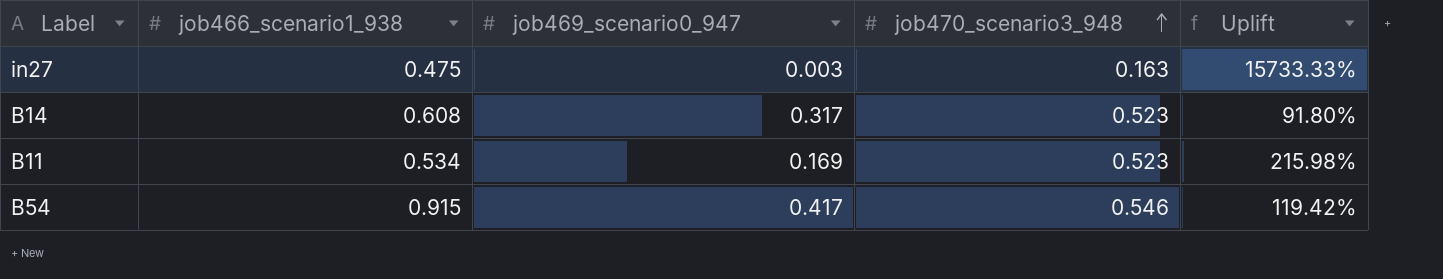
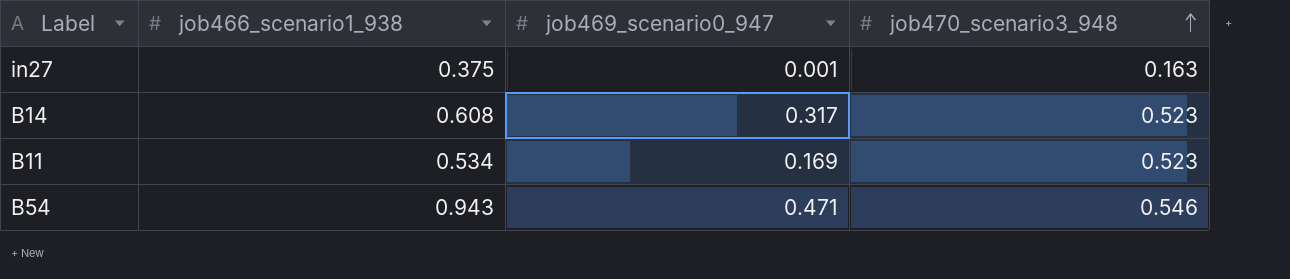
column Uplift | formula: ([job466_scenario1_938] - [job469_scenario0_947]) / [job469_scenario0_947] -> none
in27 | job466_scenario1_938: 0.475 -> 0.375
in27 | job469_scenario0_947: 0.003 -> 0.001
B54 | job466_scenario1_938: 0.915 -> 0.943
B54 | job469_scenario0_947: 0.417 -> 0.471

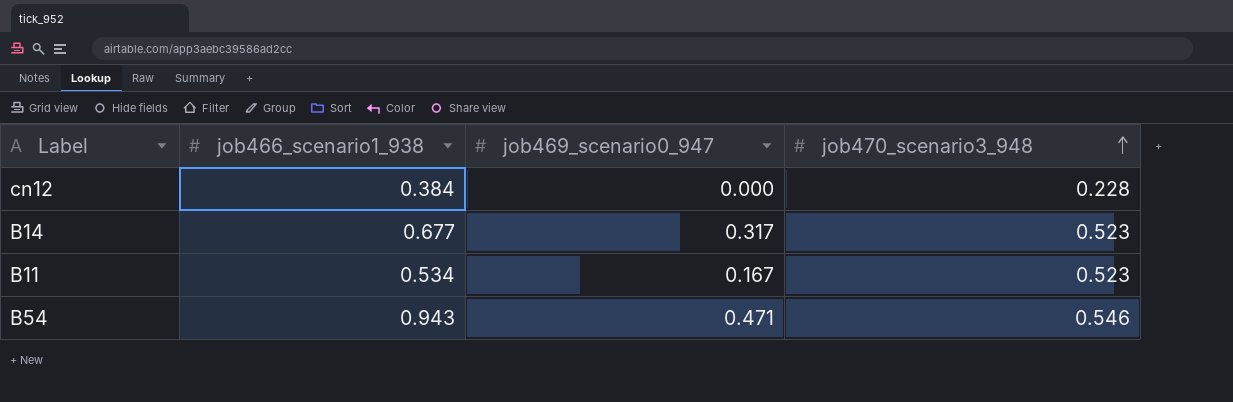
row in27: 0.375 | 0.001 | 0.163 -> none
row cn12: none -> 0.384 | 0.000 | 0.228
B14 | job466_scenario1_938: 0.608 -> 0.677
B11 | job469_scenario0_947: 0.169 -> 0.167

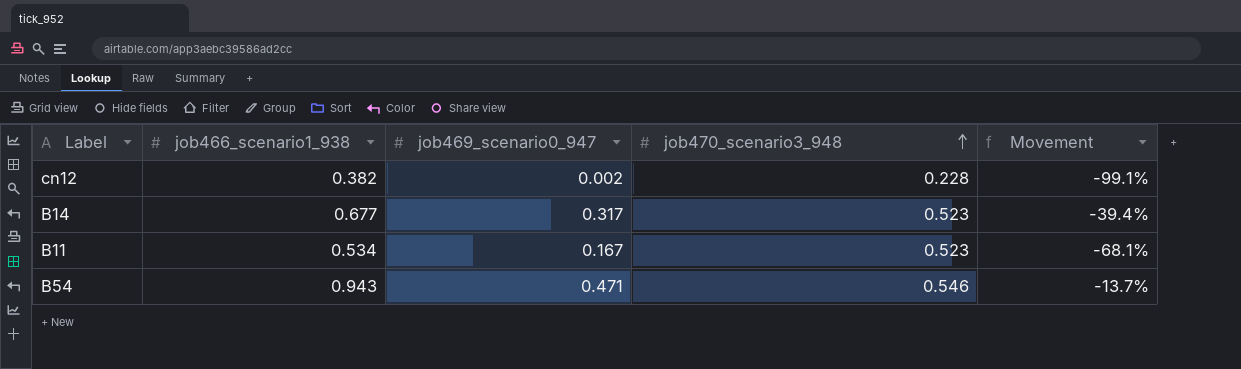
column Movement | formula: none -> ([job469_scenario0_947] - [job470_scenario3_948]) / [job470_scenario3_948]
cn12 | job466_scenario1_938: 0.384 -> 0.382
cn12 | job469_scenario0_947: 0.000 -> 0.002

